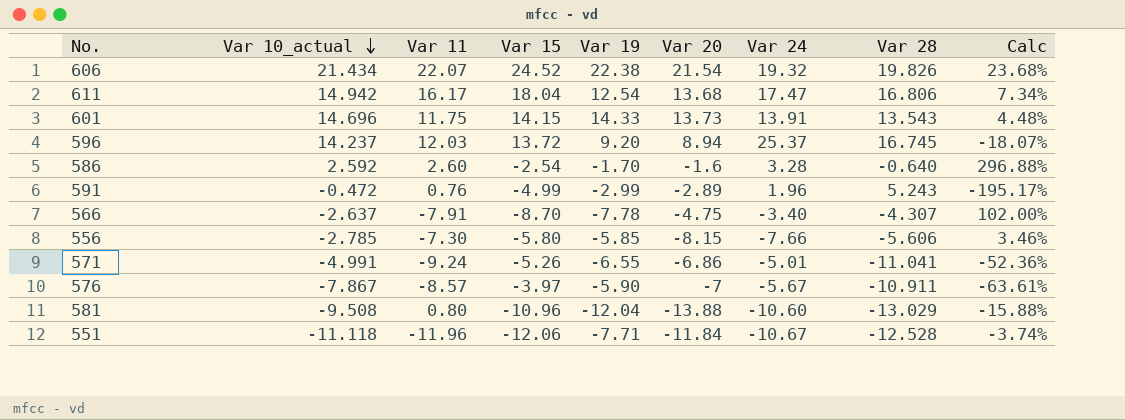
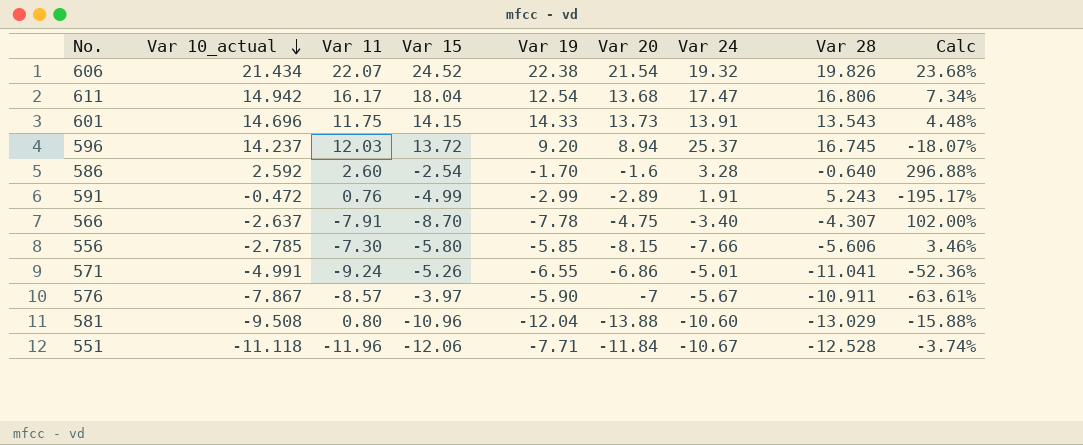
591 | Var 24: 1.96 -> 1.91

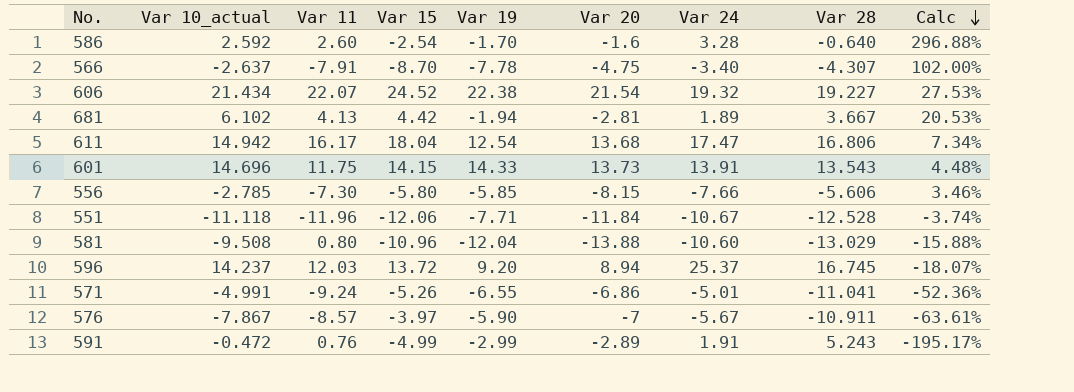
row order: Var 10_actual descending -> Calc descending
606 | Var 28: 19.826 -> 19.227
606 | Calc: 23.68% -> 27.53%
row 681: none -> 6.102 | 4.13 | 4.42 | -1.94 | -2.81 | 1.89 | 3.667 | 20.53%

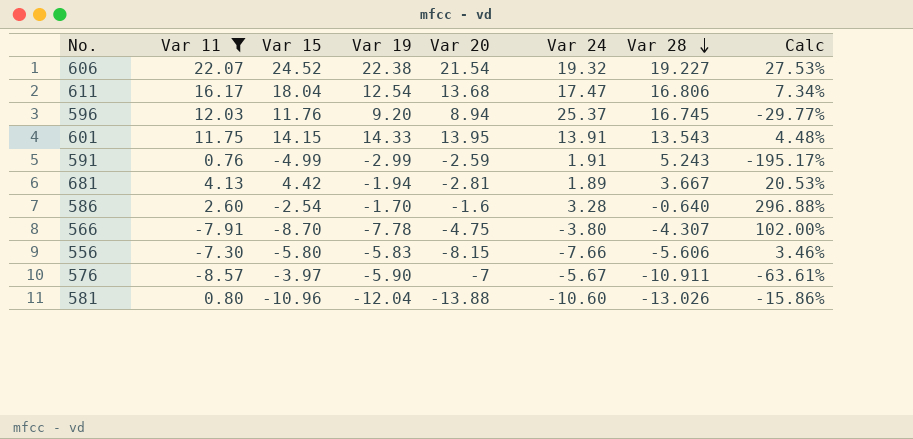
filter: none -> Var 11 >= -8.57
row order: Calc descending -> Var 28 descending
column Var 10_actual | position: 2 -> none
596 | Var 15: 13.72 -> 11.76
596 | Calc: -18.07% -> -29.77%
601 | Var 20: 13.73 -> 13.95
591 | Var 20: -2.89 -> -2.59
566 | Var 24: -3.40 -> -3.80
556 | Var 19: -5.85 -> -5.83
581 | Var 28: -13.029 -> -13.026
581 | Calc: -15.88% -> -15.86%

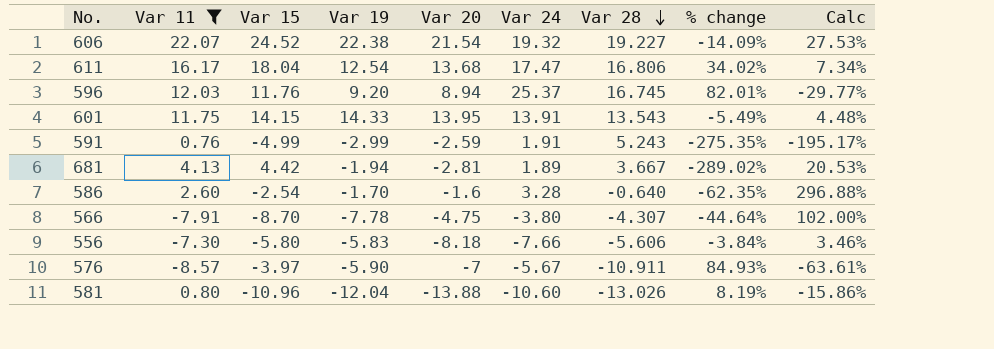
column % change | formula: none -> ([Var 28] - [Var 19]) / [Var 19]
556 | Var 20: -8.15 -> -8.18

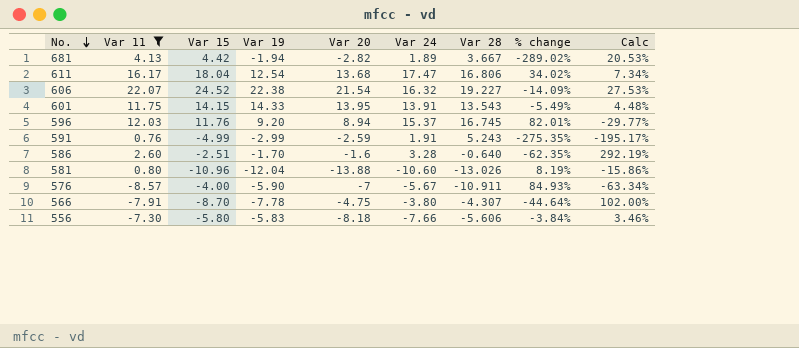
row order: Var 28 descending -> No. descending
681 | Var 20: -2.81 -> -2.82
606 | Var 24: 19.32 -> 16.32
596 | Var 24: 25.37 -> 15.37
586 | Var 15: -2.54 -> -2.51
586 | Calc: 296.88% -> 292.19%
576 | Var 15: -3.97 -> -4.00
576 | Calc: -63.61% -> -63.34%

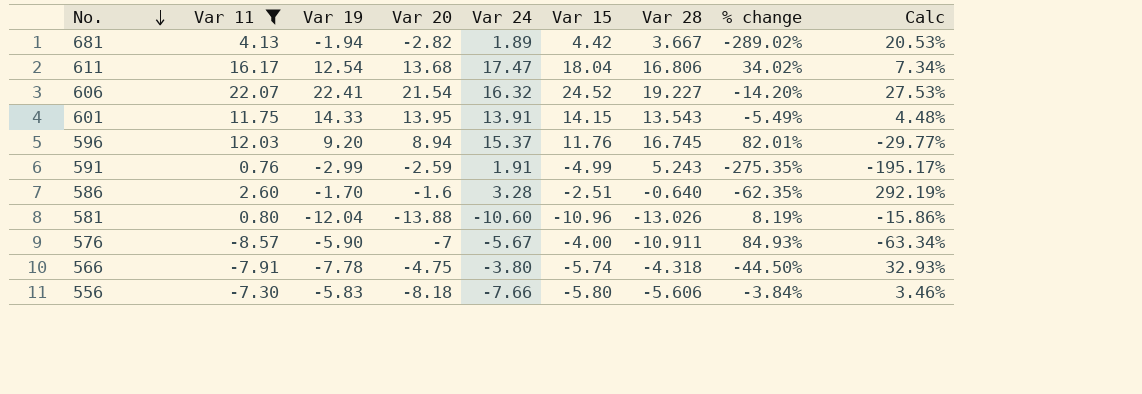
column Var 15 | position: 3 -> 6
606 | Var 19: 22.38 -> 22.41
606 | % change: -14.09% -> -14.20%
566 | Var 15: -8.70 -> -5.74
566 | Var 28: -4.307 -> -4.318
566 | % change: -44.64% -> -44.50%
566 | Calc: 102.00% -> 32.93%

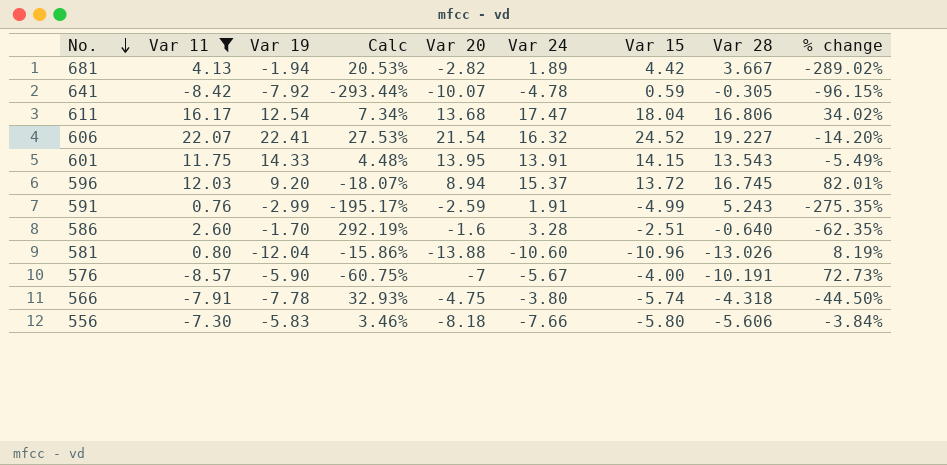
column Calc | position: 9 -> 4
row 641: none -> -8.42 | -7.92 | -293.44% | -10.07 | -4.78 | 0.59 | -0.305 | -96.15%
596 | Calc: -29.77% -> -18.07%
596 | Var 15: 11.76 -> 13.72
576 | Calc: -63.34% -> -60.75%
576 | Var 28: -10.911 -> -10.191
576 | % change: 84.93% -> 72.73%

